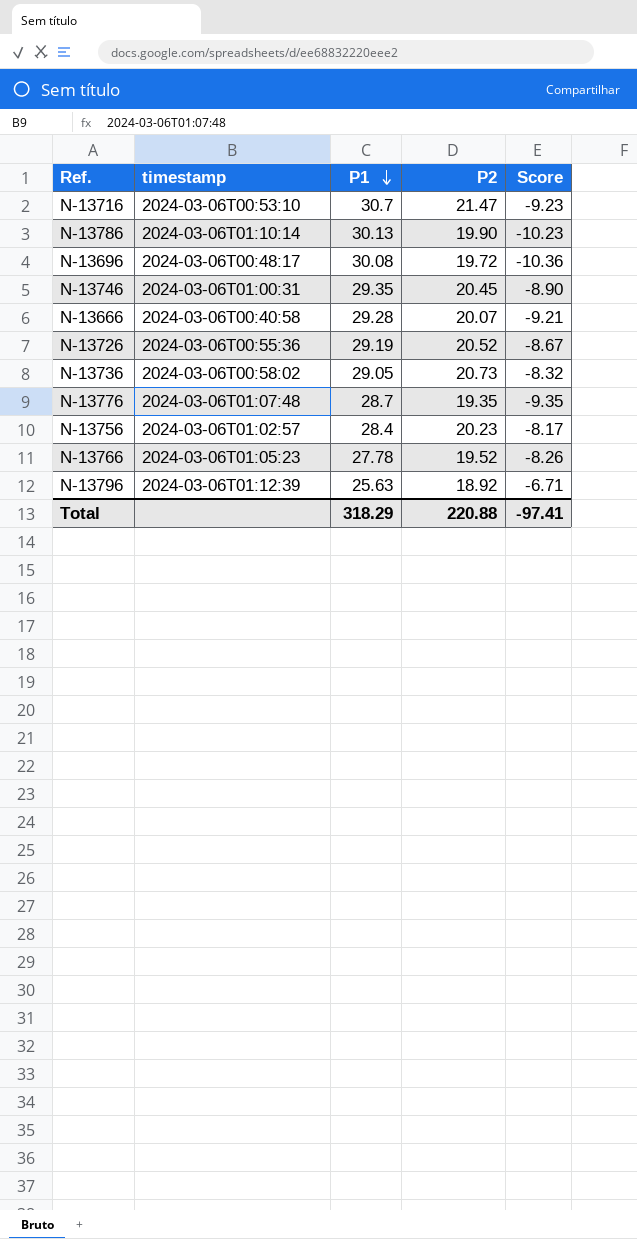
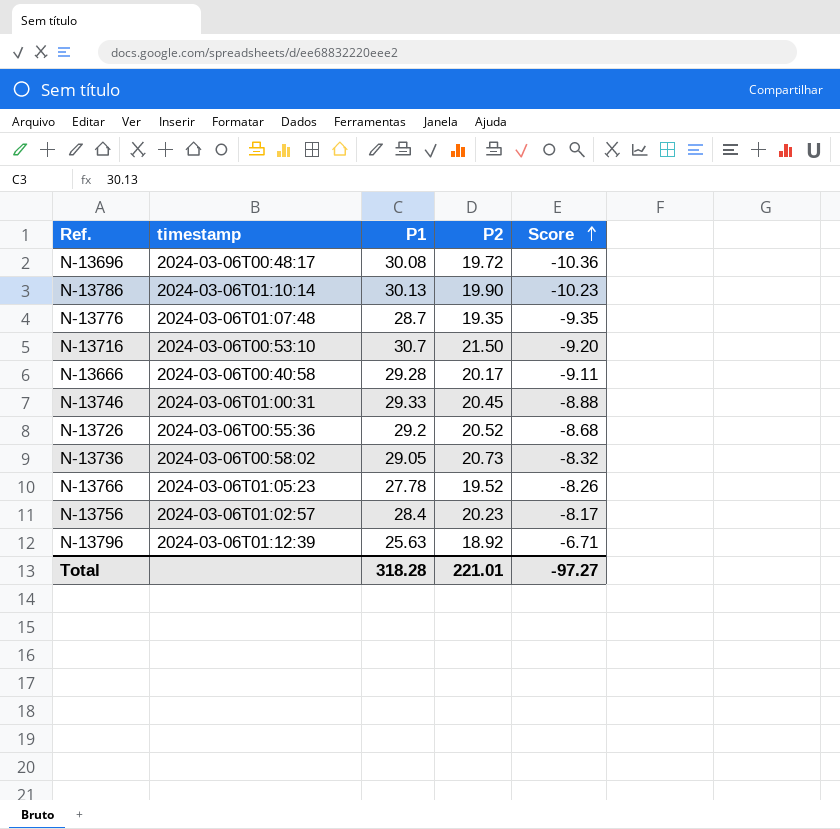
row order: P1 descending -> Score ascending
N-13716 | P2: 21.47 -> 21.50
N-13716 | Score: -9.23 -> -9.20
N-13666 | P2: 20.07 -> 20.17
N-13666 | Score: -9.21 -> -9.11
N-13746 | P1: 29.35 -> 29.33
N-13746 | Score: -8.90 -> -8.88
N-13726 | P1: 29.19 -> 29.2
N-13726 | Score: -8.67 -> -8.68
Total | P1: 318.29 -> 318.28
Total | P2: 220.88 -> 221.01
Total | Score: -97.41 -> -97.27

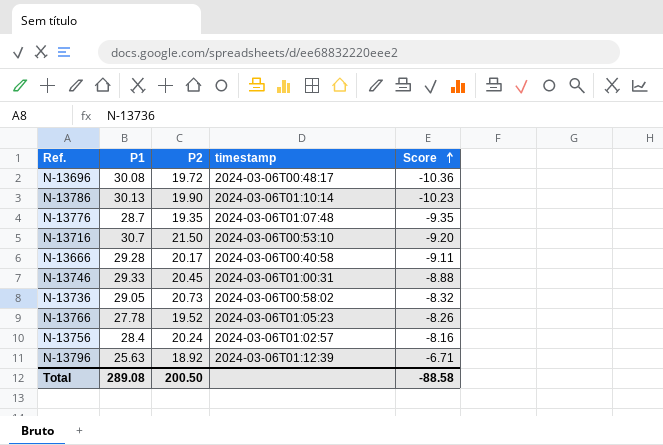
column timestamp | position: 2 -> 4
row N-13726: 2024-03-06T00:55:36 | 29.2 | 20.52 | -8.68 -> none
N-13756 | P2: 20.23 -> 20.24
N-13756 | Score: -8.17 -> -8.16
Total | P1: 318.28 -> 289.08
Total | P2: 221.01 -> 200.50
Total | Score: -97.27 -> -88.58

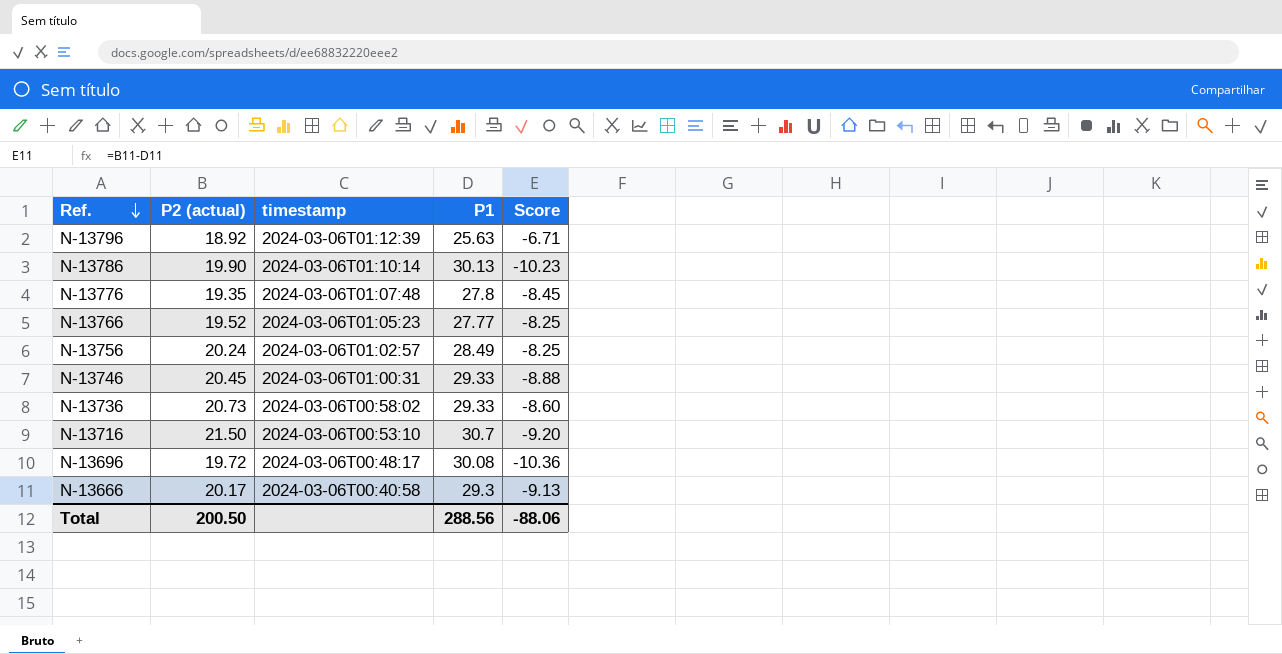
row order: Score ascending -> Ref. descending
column name: P2 -> P2 (actual)
column P1 | position: 2 -> 4
N-13776 | P1: 28.7 -> 27.8
N-13776 | Score: -9.35 -> -8.45
N-13766 | P1: 27.78 -> 27.77
N-13766 | Score: -8.26 -> -8.25
N-13756 | P1: 28.4 -> 28.49
N-13756 | Score: -8.16 -> -8.25
N-13736 | P1: 29.05 -> 29.33
N-13736 | Score: -8.32 -> -8.60
N-13666 | P1: 29.28 -> 29.3
N-13666 | Score: -9.11 -> -9.13
Total | P1: 289.08 -> 288.56
Total | Score: -88.58 -> -88.06

